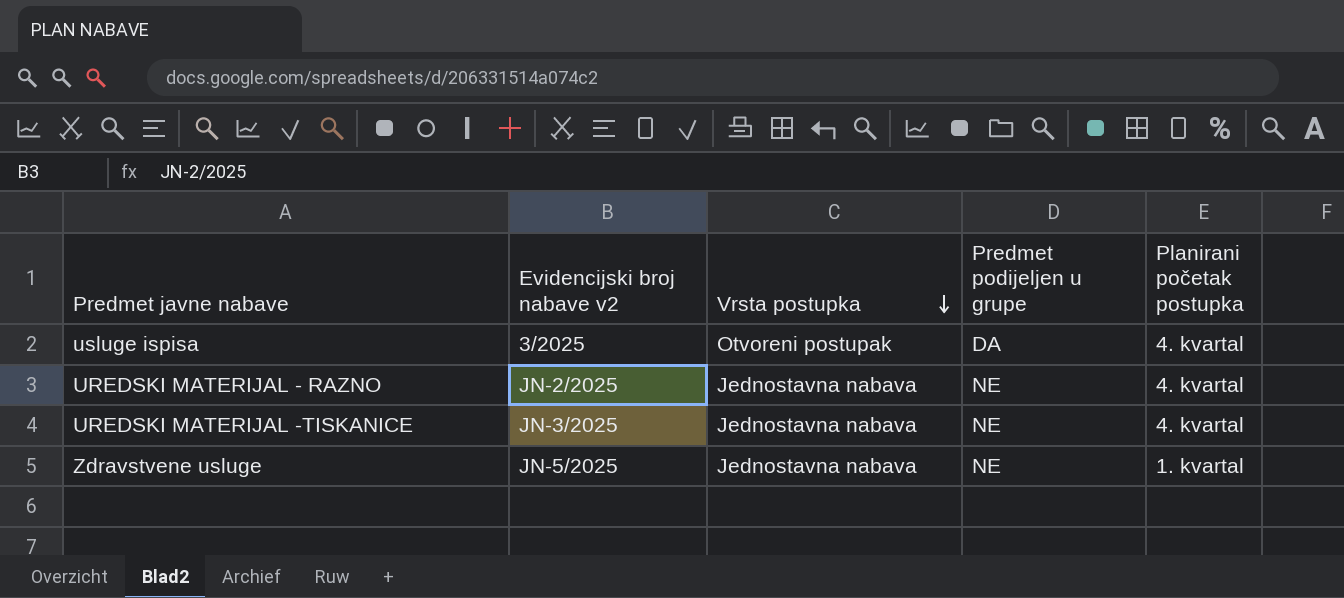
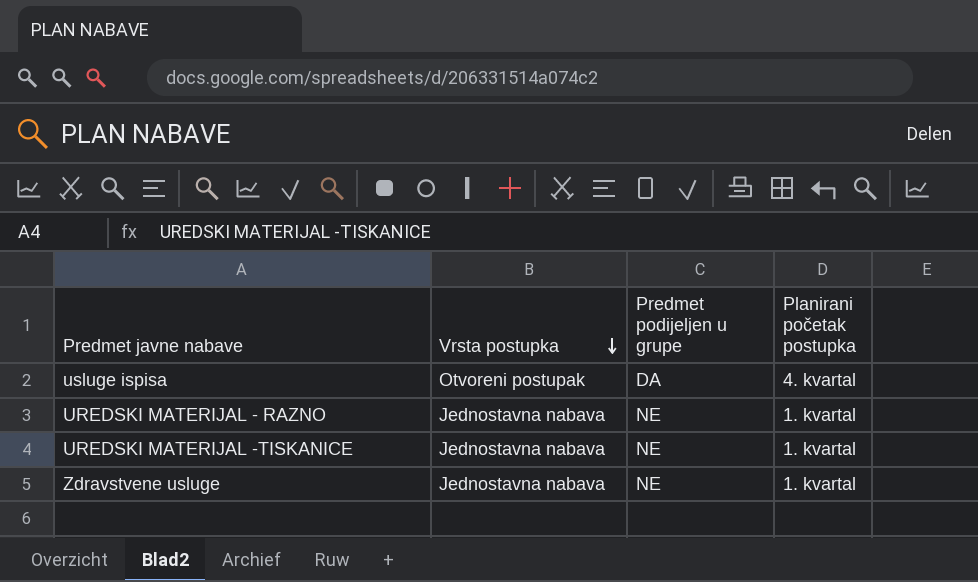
column Evidencijski broj nabave v2 | position: 2 -> none
UREDSKI MATERIJAL - RAZNO | Planirani početak postupka: 4. kvartal -> 1. kvartal
UREDSKI MATERIJAL -TISKANICE | Planirani početak postupka: 4. kvartal -> 1. kvartal

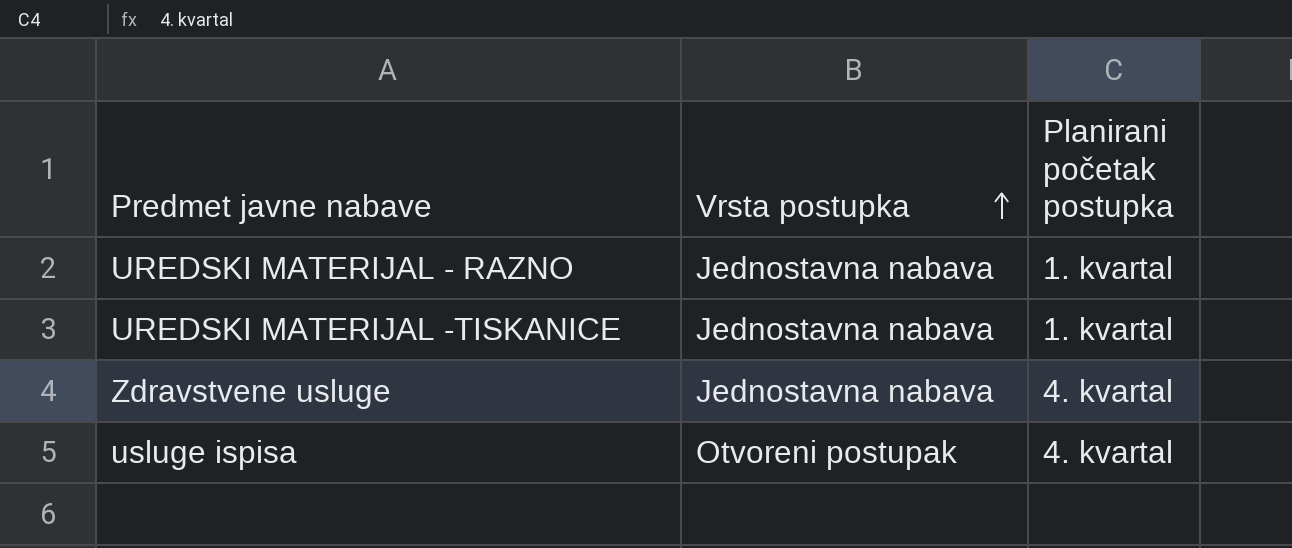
row order: Vrsta postupka descending -> Vrsta postupka ascending
column Predmet podijeljen u grupe | position: 3 -> none
Zdravstvene usluge | Planirani početak postupka: 1. kvartal -> 4. kvartal

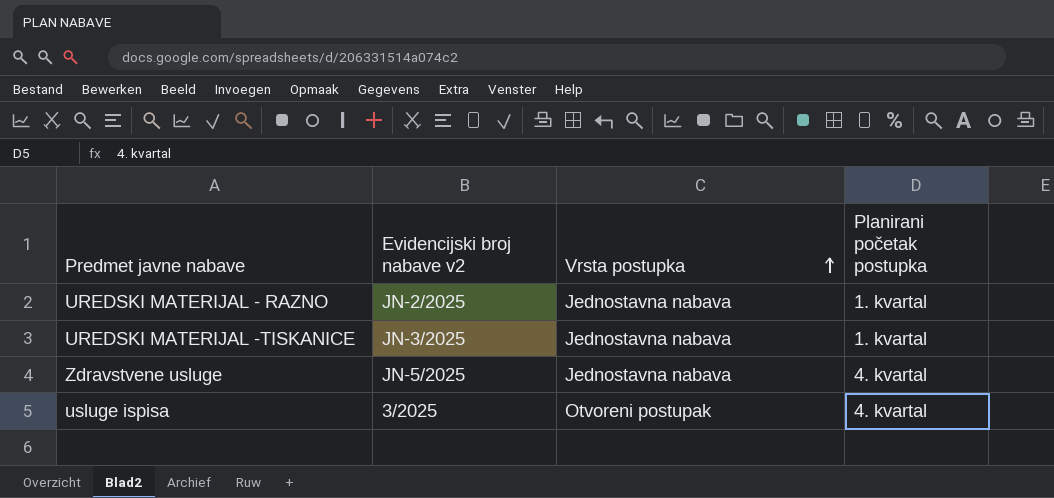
column Evidencijski broj nabave v2 | position: none -> 2

